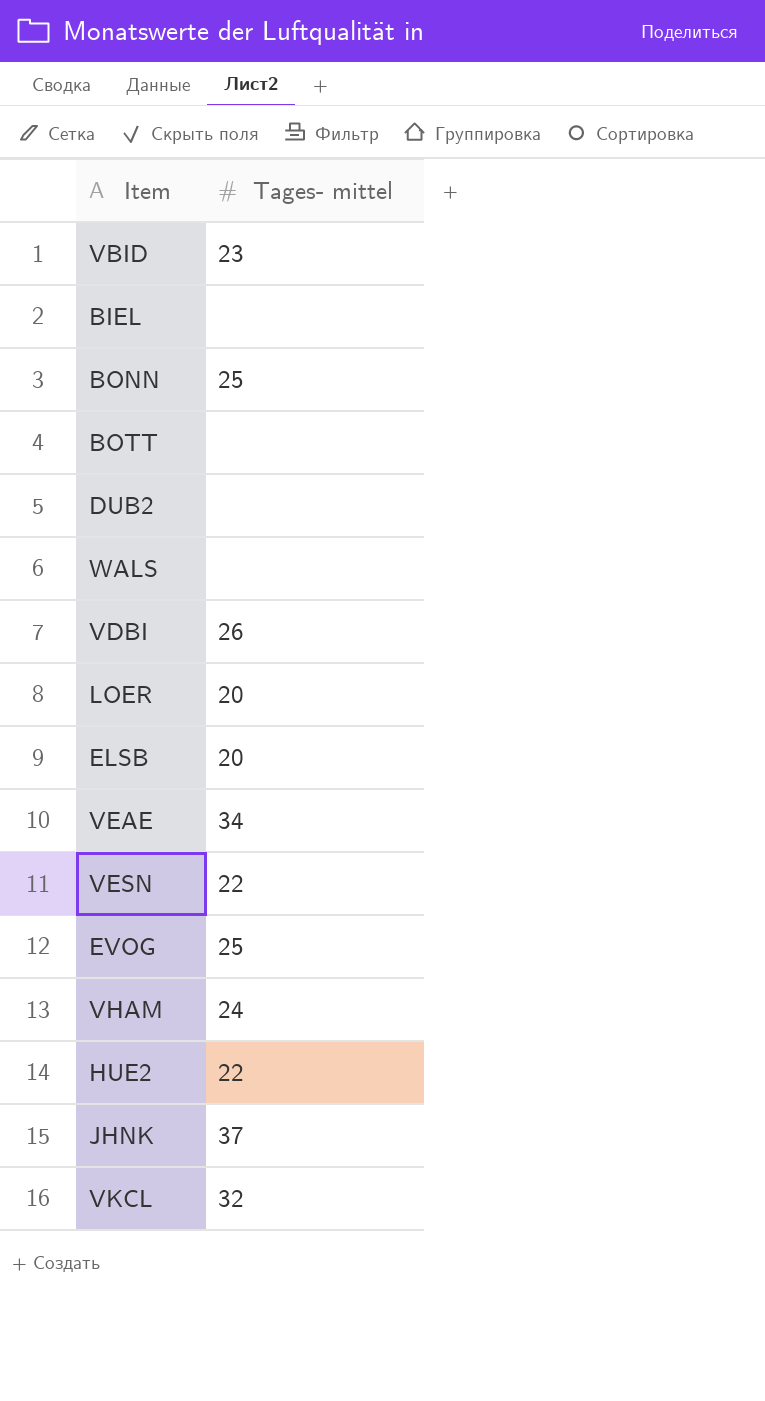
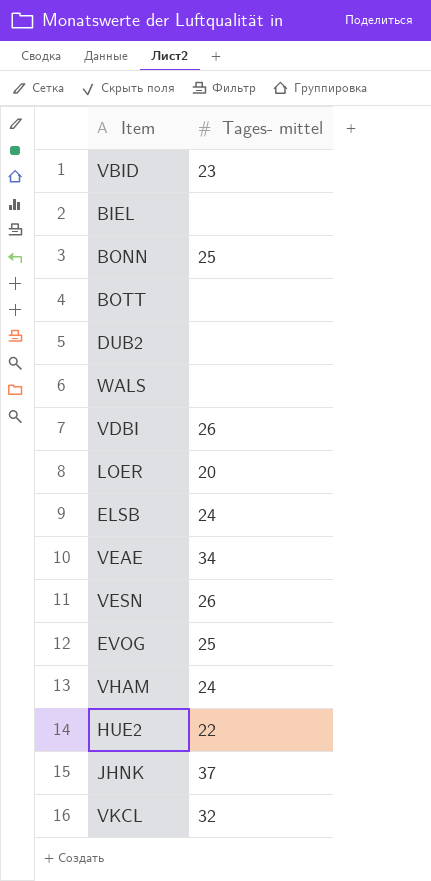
ELSB | Tages- mittel: 20 -> 24
VESN | Tages- mittel: 22 -> 26

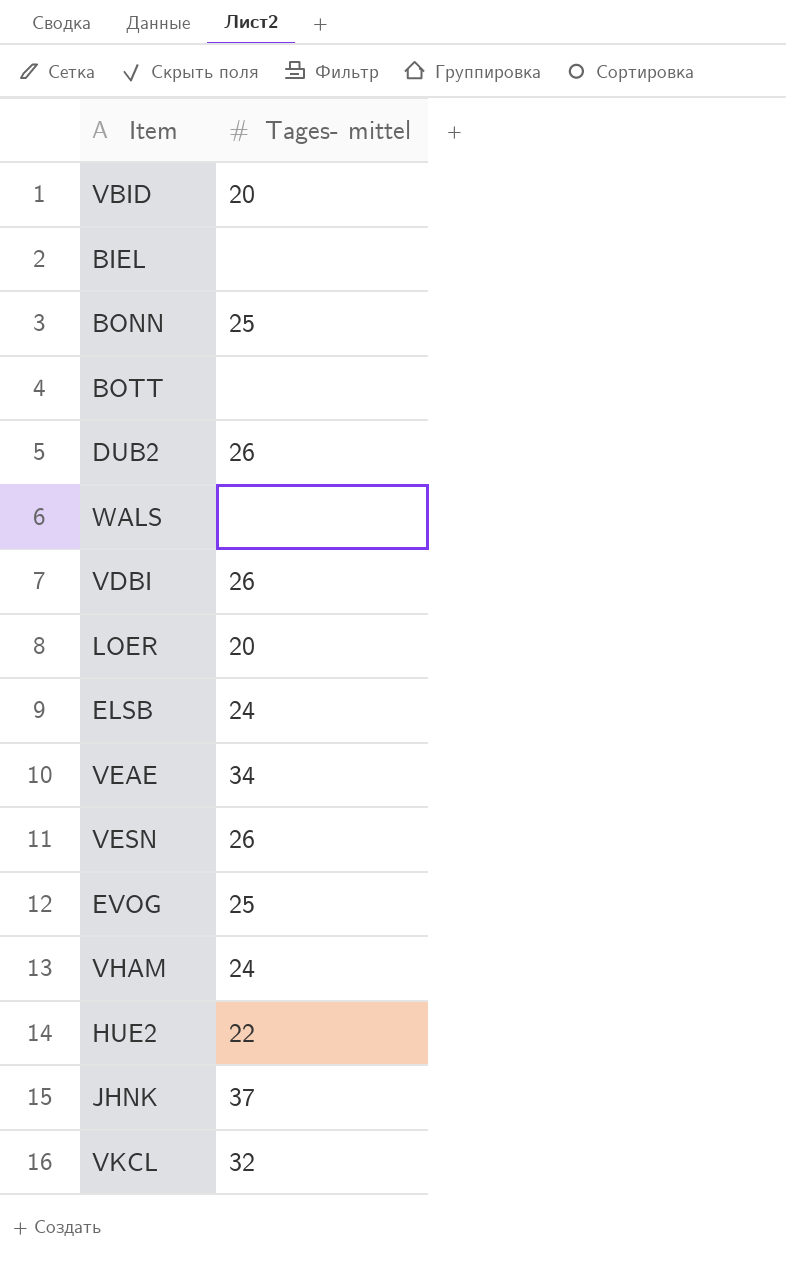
VBID | Tages- mittel: 23 -> 20
DUB2 | Tages- mittel: none -> 26

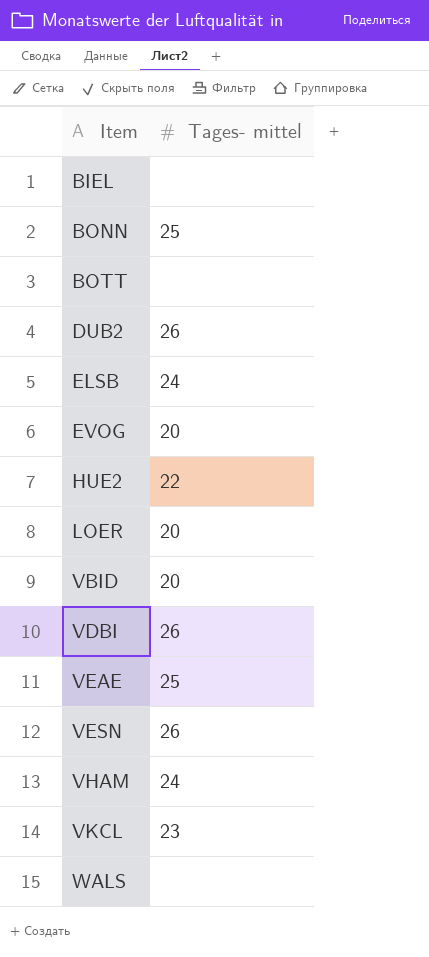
row order: none -> Item ascending
row JHNK: 37 -> none
EVOG | Tages- mittel: 25 -> 20
VEAE | Tages- mittel: 34 -> 25
VKCL | Tages- mittel: 32 -> 23

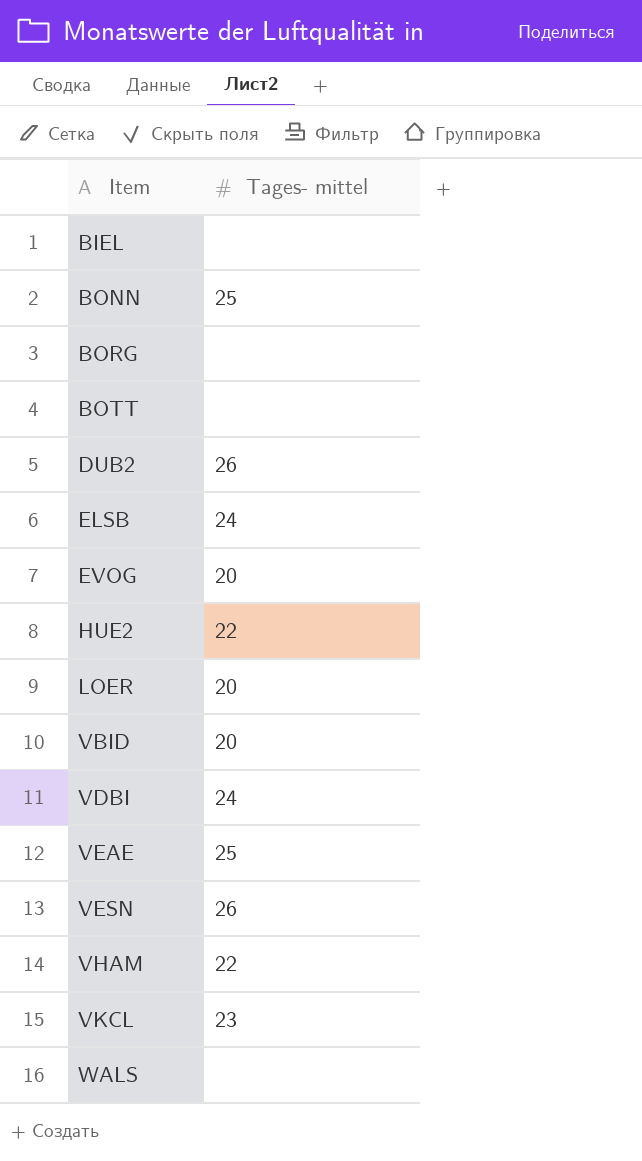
row BORG: none -> none
VDBI | Tages- mittel: 26 -> 24
VHAM | Tages- mittel: 24 -> 22

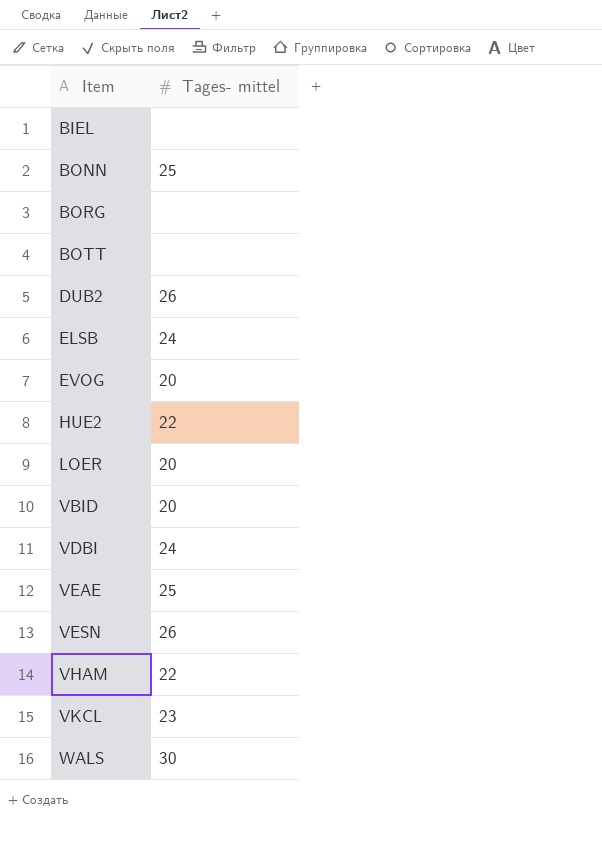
WALS | Tages- mittel: none -> 30

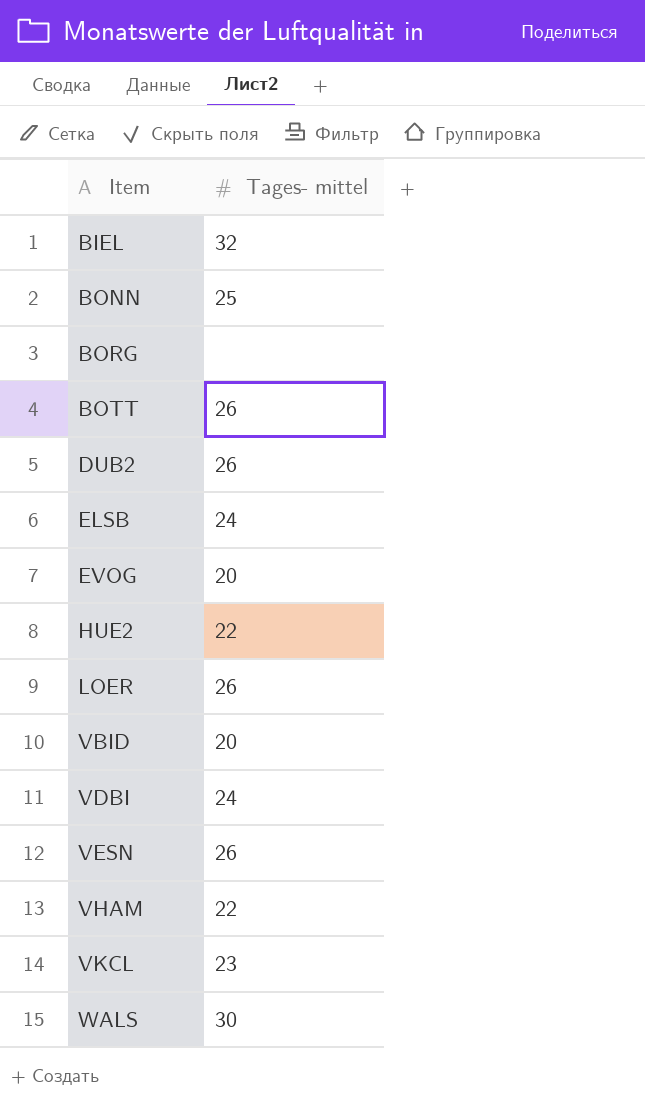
row VEAE: 25 -> none
BIEL | Tages- mittel: none -> 32
BOTT | Tages- mittel: none -> 26
LOER | Tages- mittel: 20 -> 26

